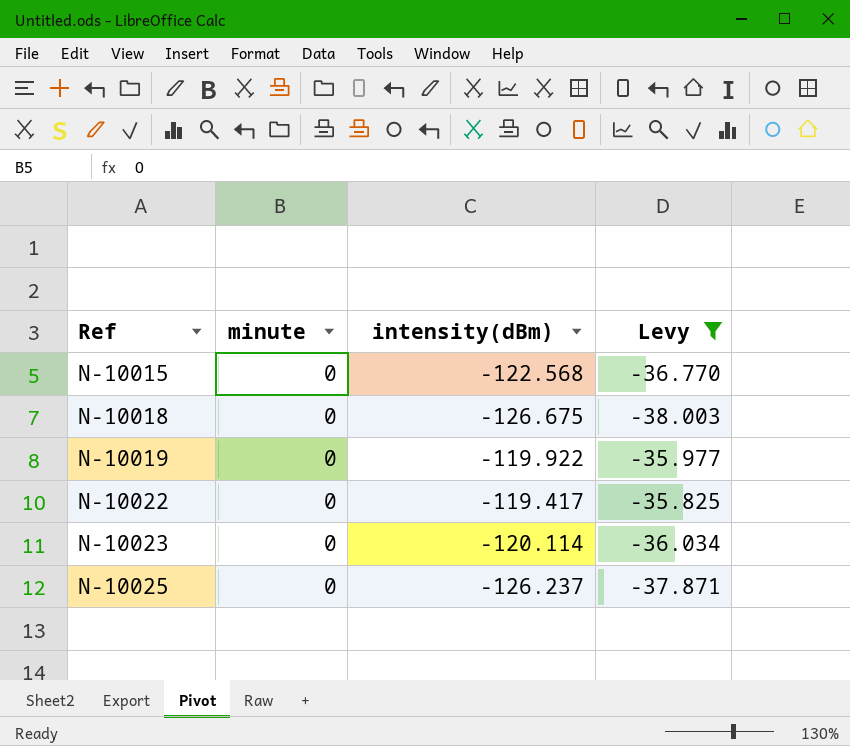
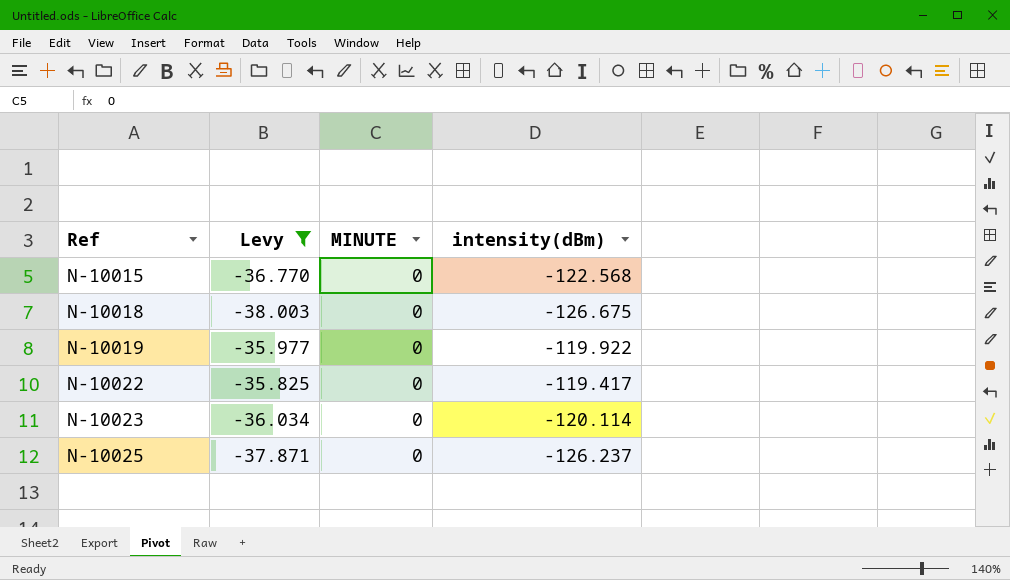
column Levy | position: 4 -> 2
column name: minute -> MINUTE

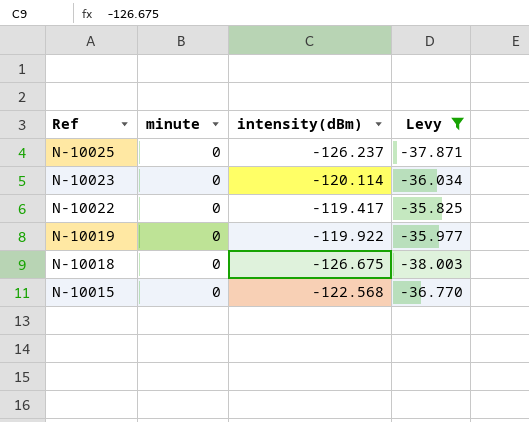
row order: Ref ascending -> Ref descending
column name: MINUTE -> minute
column Levy | position: 2 -> 4

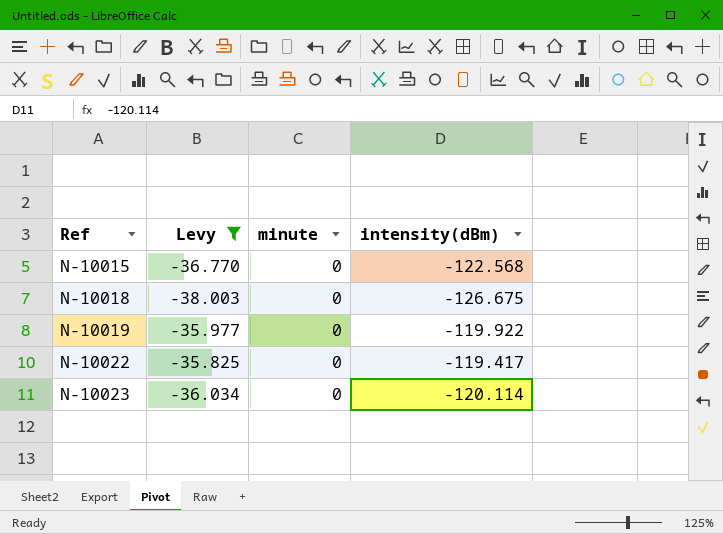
row order: Ref descending -> Ref ascending
column Levy | position: 4 -> 2
row N-10025: 0 | -126.237 | -37.871 -> none

